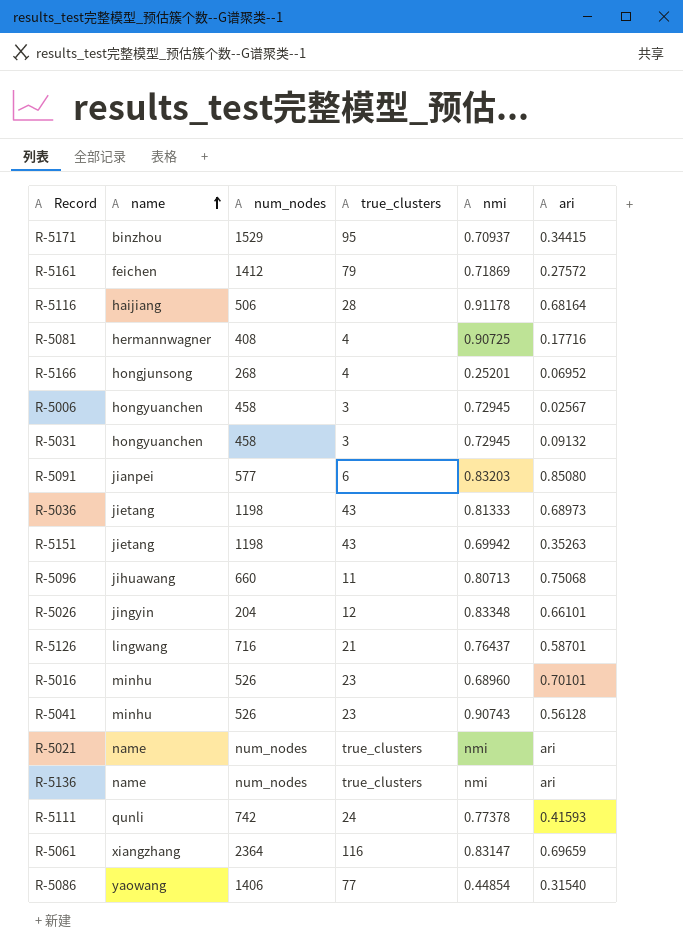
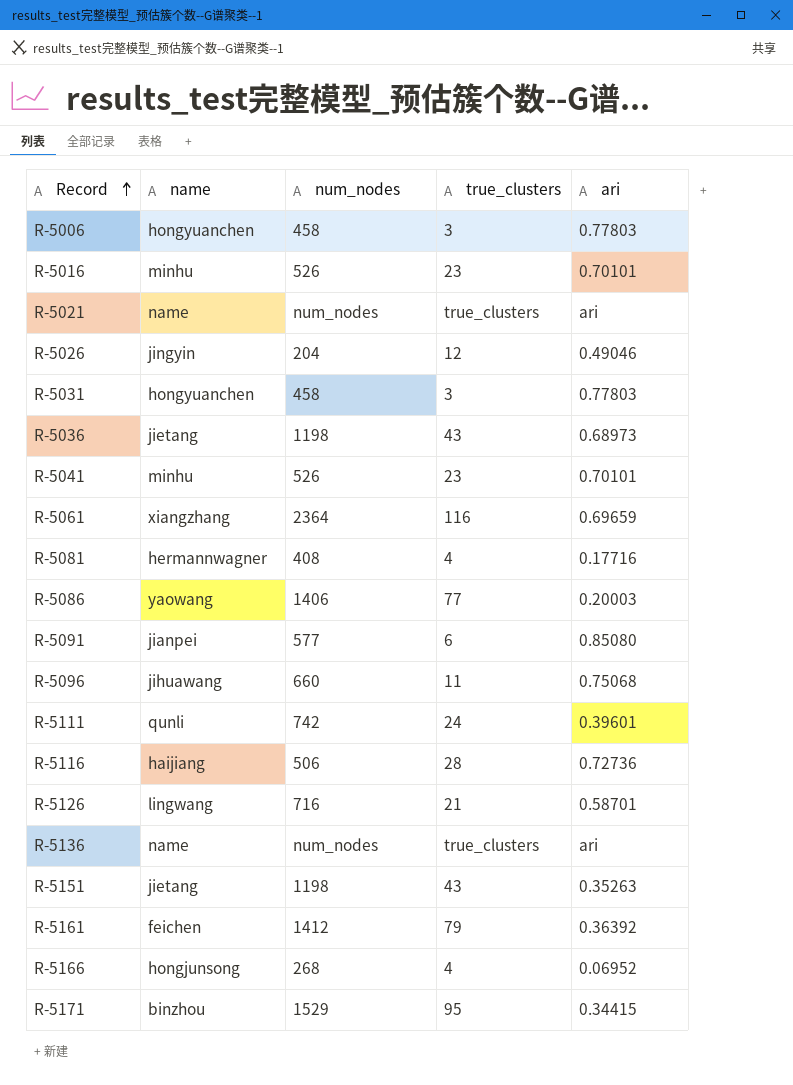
row order: name ascending -> Record ascending
column nmi | position: 5 -> none
R-5006 | ari: 0.02567 -> 0.77803
R-5026 | ari: 0.66101 -> 0.49046
R-5031 | ari: 0.09132 -> 0.77803
R-5041 | ari: 0.56128 -> 0.70101
R-5086 | ari: 0.31540 -> 0.20003
R-5111 | ari: 0.41593 -> 0.39601
R-5116 | ari: 0.68164 -> 0.72736
R-5161 | ari: 0.27572 -> 0.36392

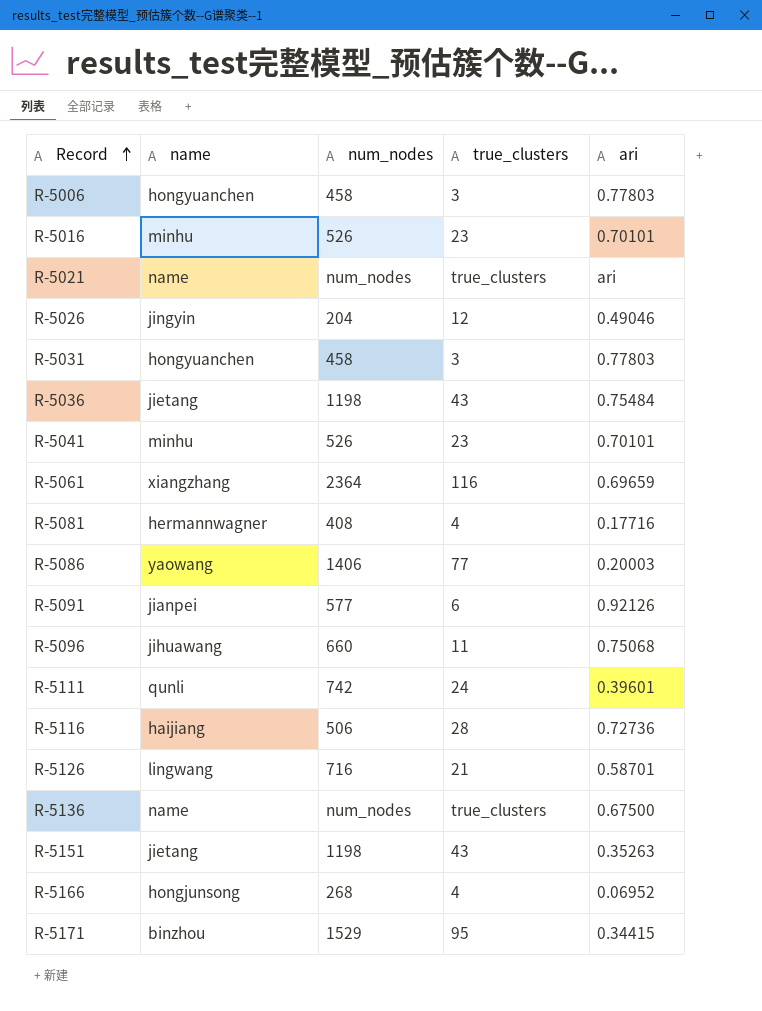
row R-5161: feichen | 1412 | 79 | 0.36392 -> none
R-5036 | ari: 0.68973 -> 0.75484
R-5091 | ari: 0.85080 -> 0.92126
R-5136 | ari: ari -> 0.67500

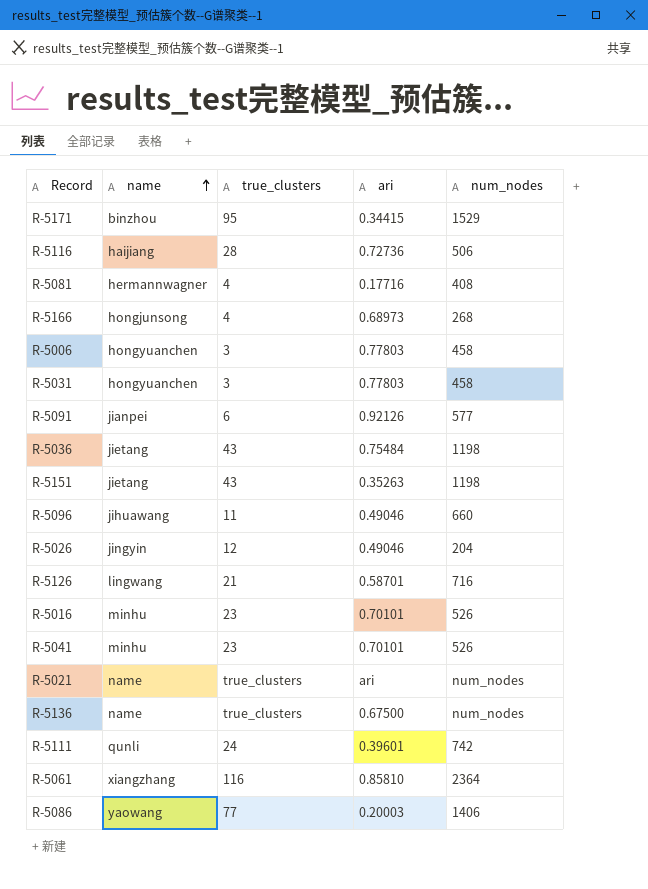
row order: Record ascending -> name ascending
column num_nodes | position: 3 -> 5
R-5166 | ari: 0.06952 -> 0.68973
R-5096 | ari: 0.75068 -> 0.49046
R-5061 | ari: 0.69659 -> 0.85810

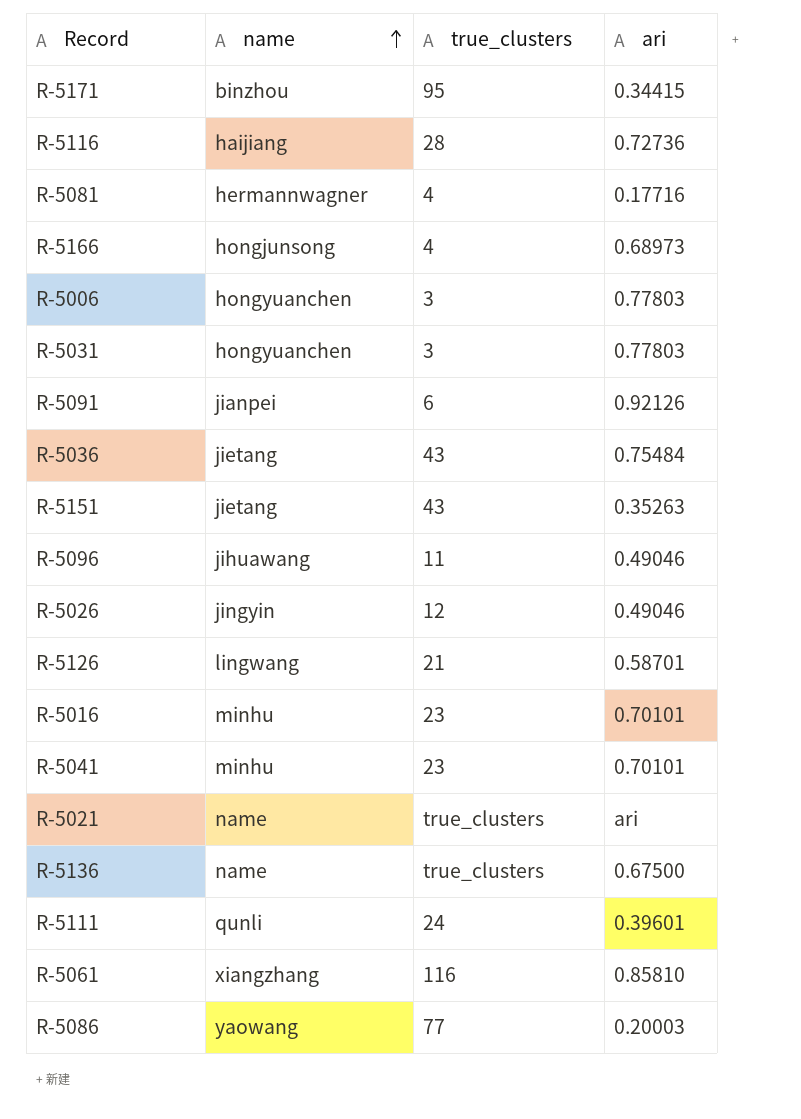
column num_nodes | position: 5 -> none

